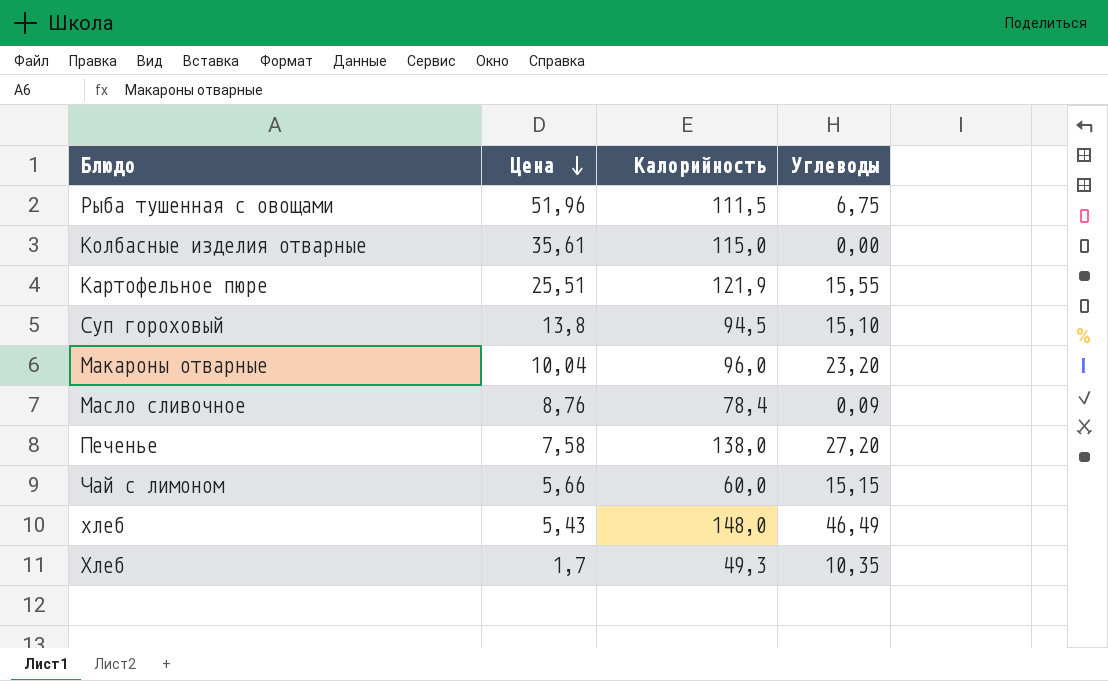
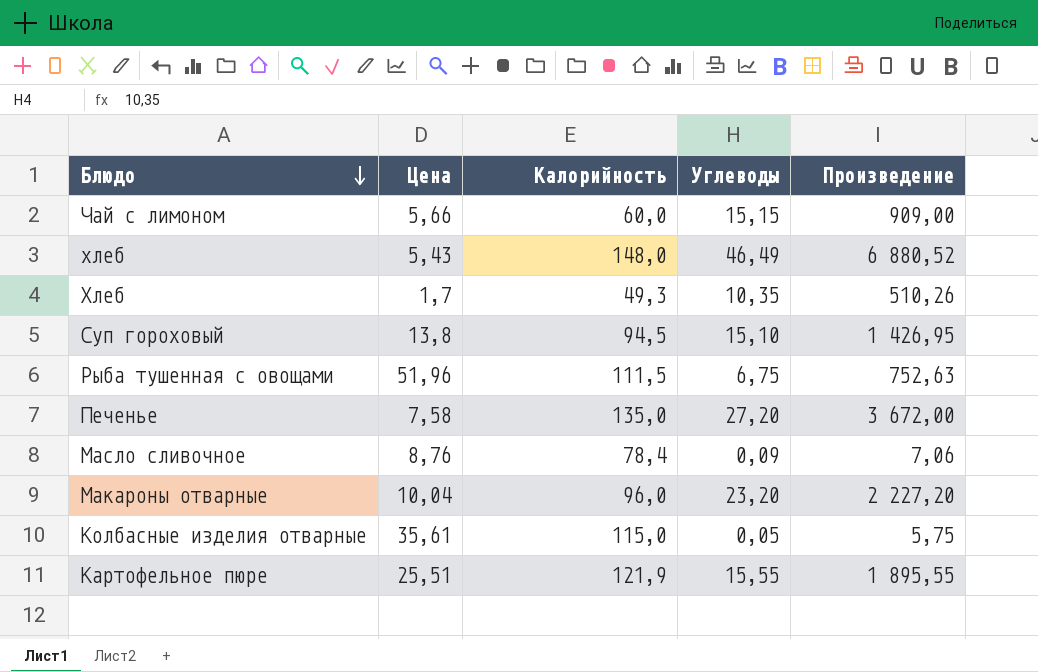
row order: Цена descending -> Блюдо descending
column Произведение | formula: none -> [Калорийность] * [Углеводы]
Печенье | Калорийность: 138,0 -> 135,0
Колбасные изделия отварные | Углеводы: 0,00 -> 0,05

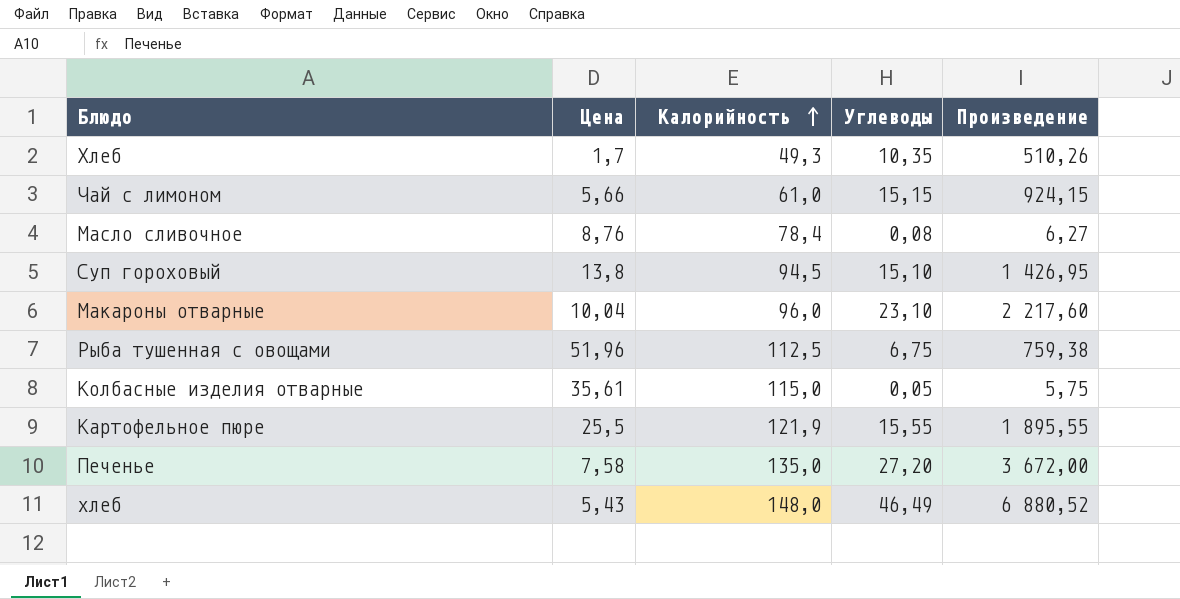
row order: Блюдо descending -> Калорийность ascending
Чай с лимоном | Калорийность: 60,0 -> 61,0
Чай с лимоном | Произведение: 909,00 -> 924,15
Масло сливочное | Углеводы: 0,09 -> 0,08
Масло сливочное | Произведение: 7,06 -> 6,27
Макароны отварные | Углеводы: 23,20 -> 23,10
Макароны отварные | Произведение: 2 227,20 -> 2 217,60
Рыба тушенная с овощами | Калорийность: 111,5 -> 112,5
Рыба тушенная с овощами | Произведение: 752,63 -> 759,38
Картофельное пюре | Цена: 25,51 -> 25,5

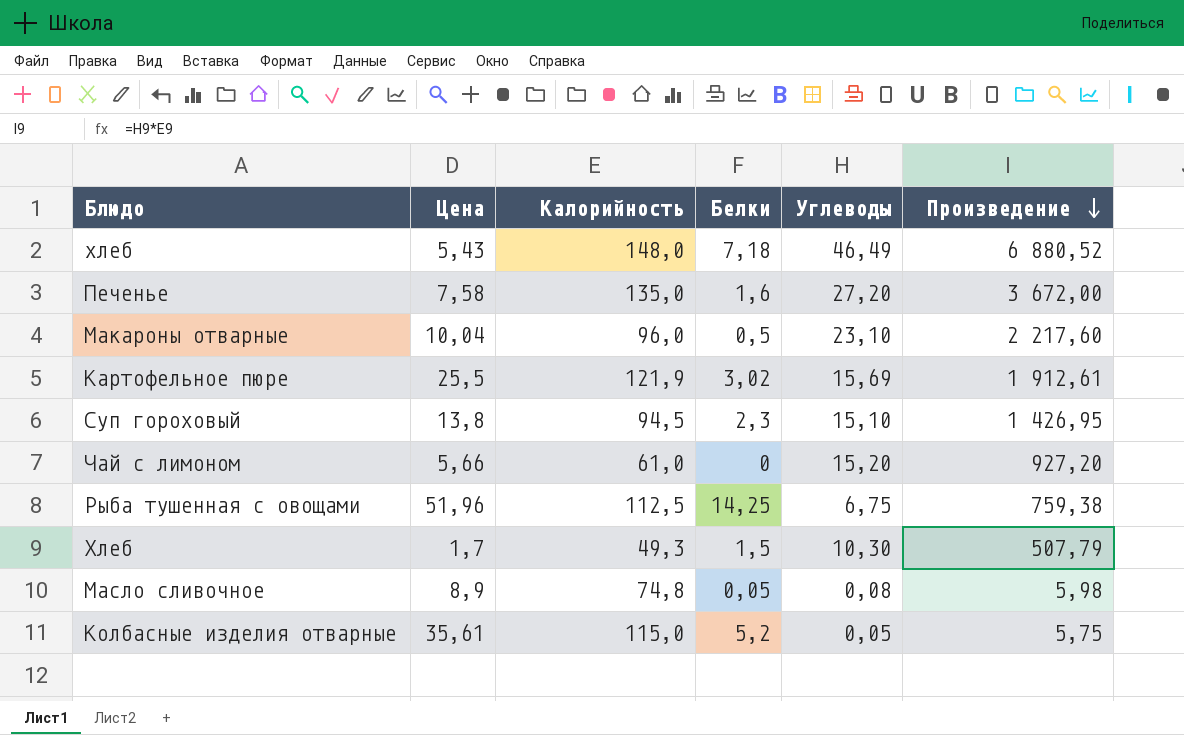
row order: Калорийность ascending -> Произведение descending
column Белки | position: none -> 4
Картофельное пюре | Углеводы: 15,55 -> 15,69
Картофельное пюре | Произведение: 1 895,55 -> 1 912,61
Чай с лимоном | Углеводы: 15,15 -> 15,20
Чай с лимоном | Произведение: 924,15 -> 927,20
Хлеб | Углеводы: 10,35 -> 10,30
Хлеб | Произведение: 510,26 -> 507,79
Масло сливочное | Цена: 8,76 -> 8,9
Масло сливочное | Калорийность: 78,4 -> 74,8
Масло сливочное | Произведение: 6,27 -> 5,98

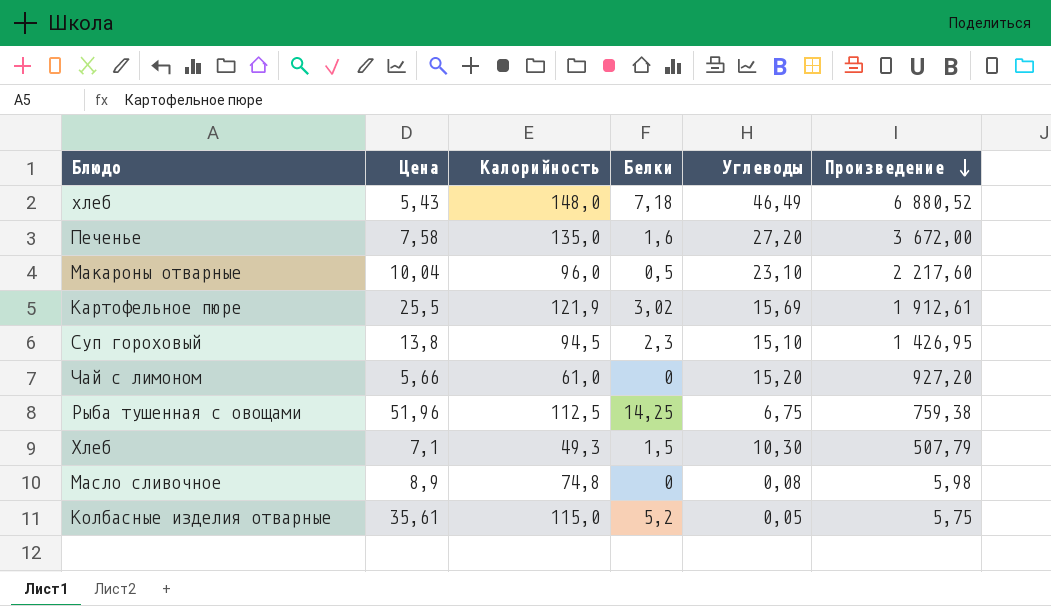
Хлеб | Цена: 1,7 -> 7,1
Масло сливочное | Белки: 0,05 -> 0

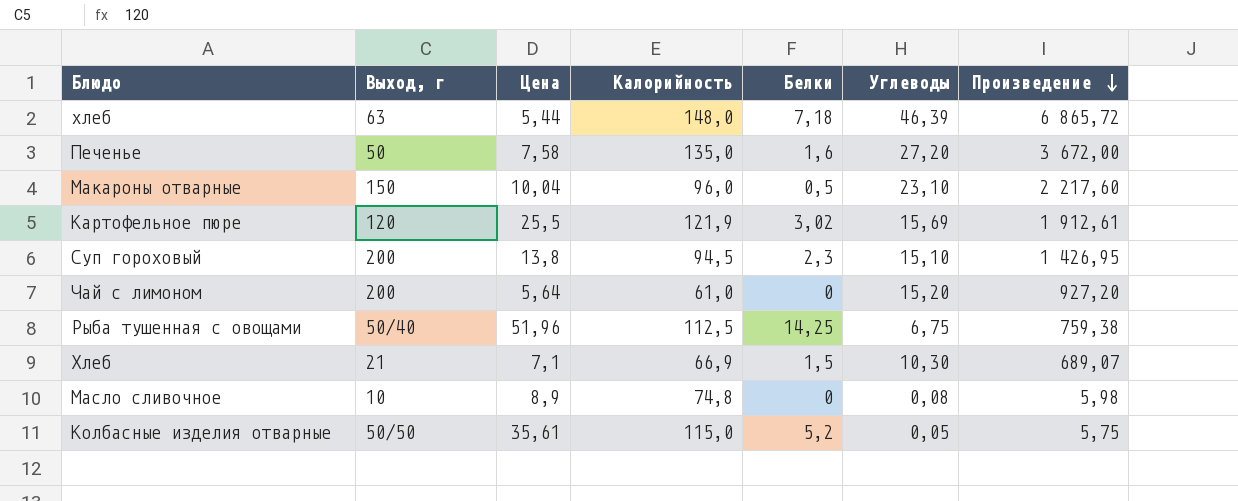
column Выход, г | position: none -> 2
хлеб | Цена: 5,43 -> 5,44
хлеб | Углеводы: 46,49 -> 46,39
хлеб | Произведение: 6 880,52 -> 6 865,72
Чай с лимоном | Цена: 5,66 -> 5,64
Хлеб | Калорийность: 49,3 -> 66,9
Хлеб | Произведение: 507,79 -> 689,07

